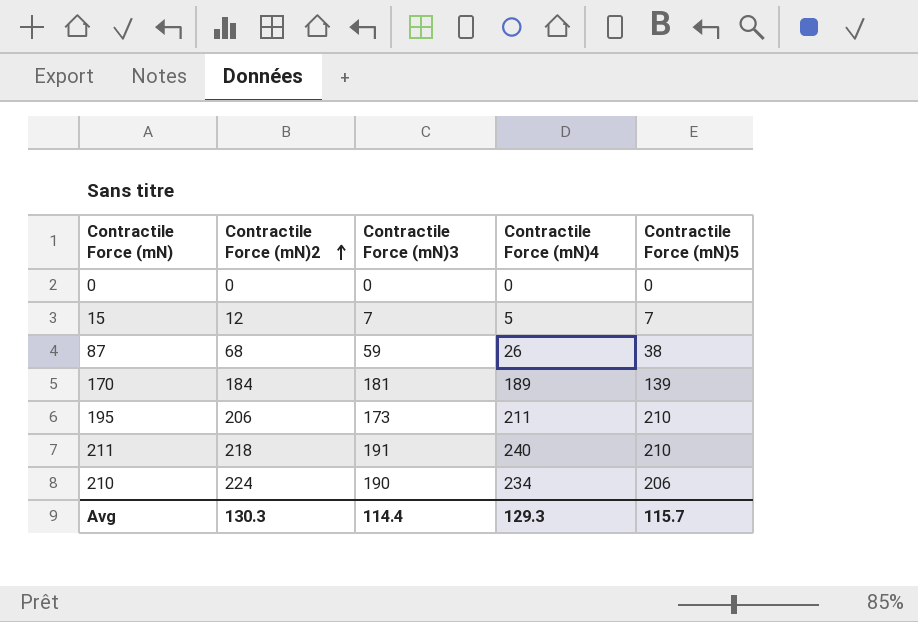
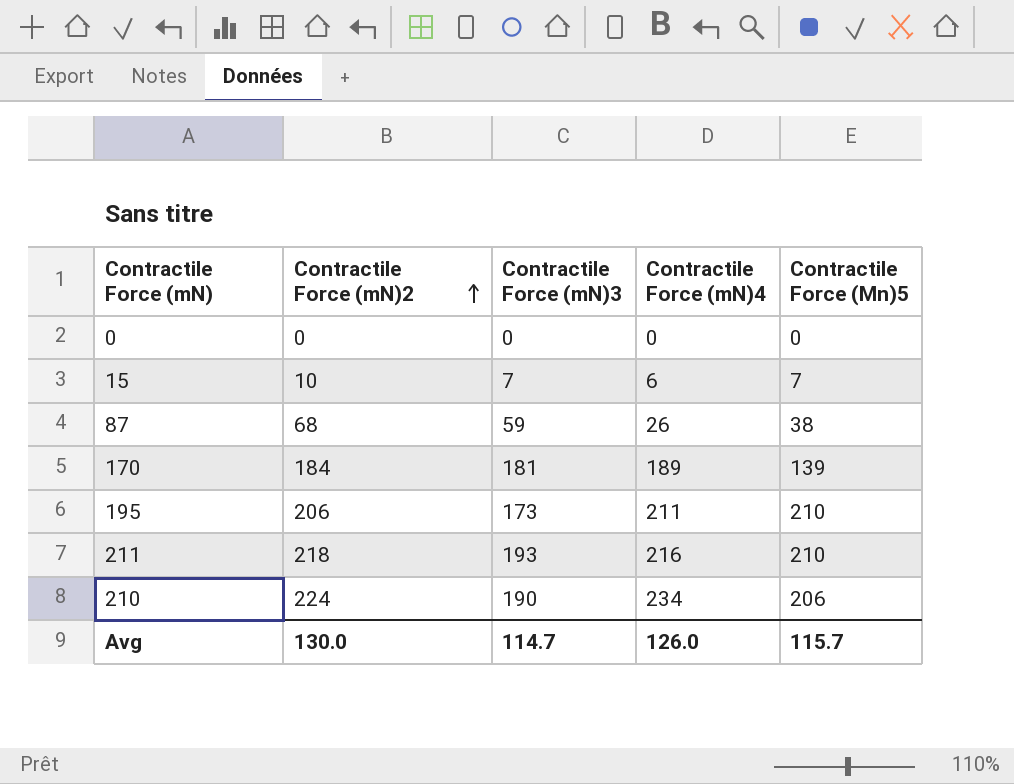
column name: Contractile Force (mN)5 -> Contractile Force (Mn)5
15 | Contractile Force (mN)2: 12 -> 10
15 | Contractile Force (mN)4: 5 -> 6
211 | Contractile Force (mN)3: 191 -> 193
211 | Contractile Force (mN)4: 240 -> 216
Avg | Contractile Force (mN)2: 130.3 -> 130.0
Avg | Contractile Force (mN)3: 114.4 -> 114.7
Avg | Contractile Force (mN)4: 129.3 -> 126.0

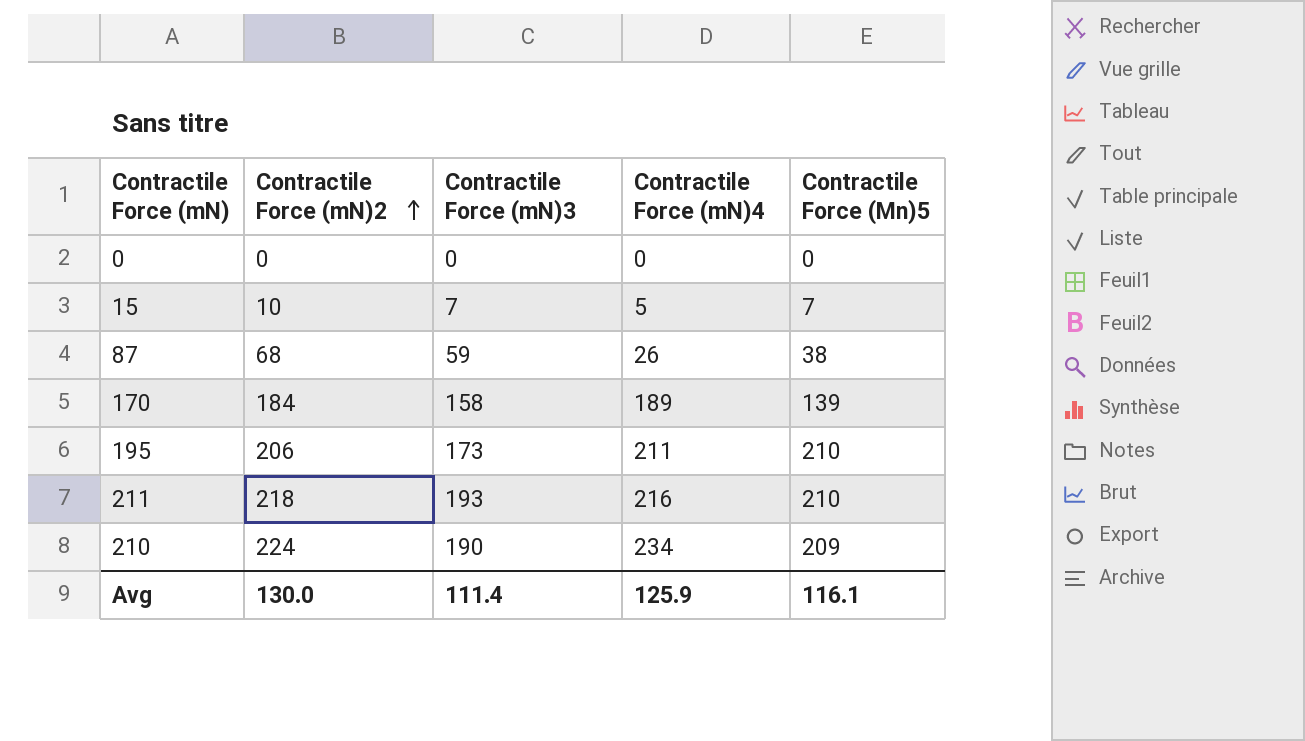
15 | Contractile Force (mN)4: 6 -> 5
170 | Contractile Force (mN)3: 181 -> 158
210 | Contractile Force (Mn)5: 206 -> 209
Avg | Contractile Force (mN)3: 114.7 -> 111.4
Avg | Contractile Force (mN)4: 126.0 -> 125.9
Avg | Contractile Force (Mn)5: 115.7 -> 116.1

